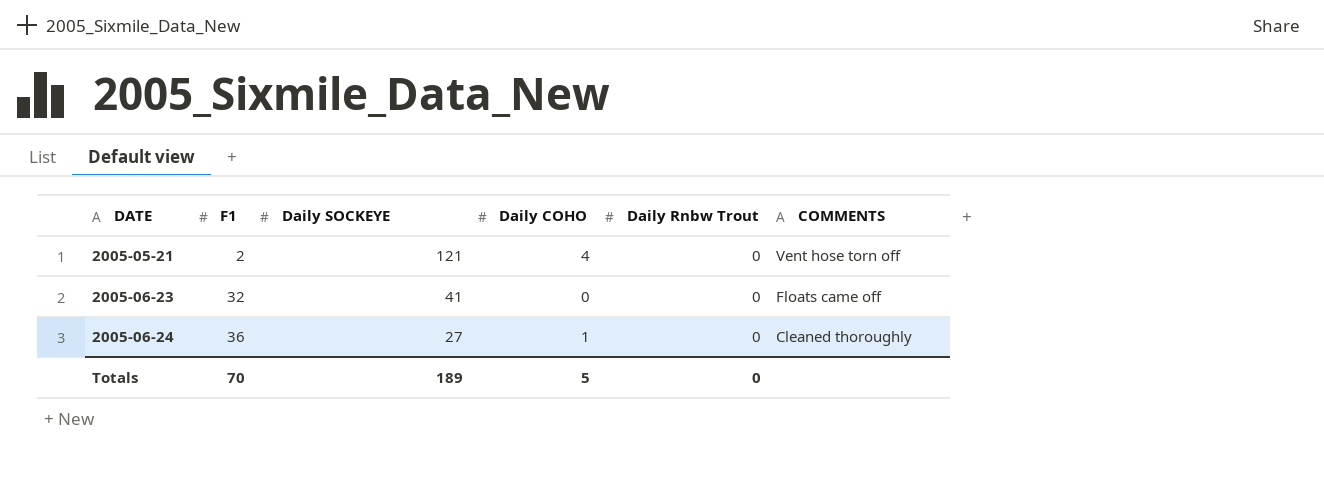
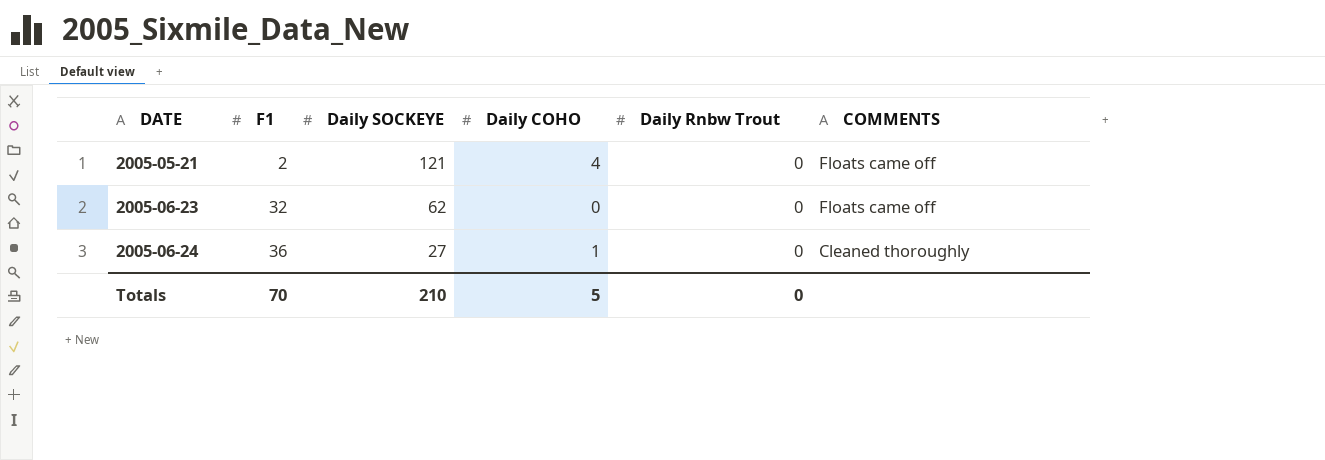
2005-05-21 | COMMENTS: Vent hose torn off -> Floats came off
2005-06-23 | Daily SOCKEYE: 41 -> 62
Totals | Daily SOCKEYE: 189 -> 210

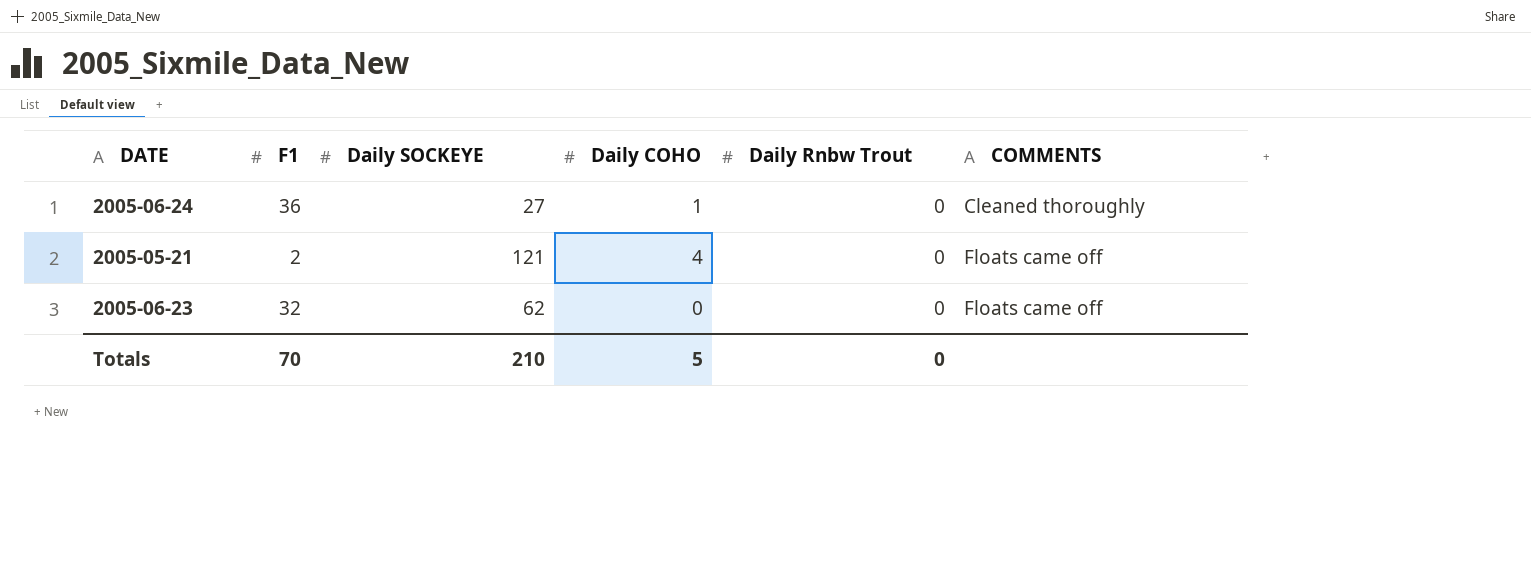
row order: DATE ascending -> COMMENTS ascending

